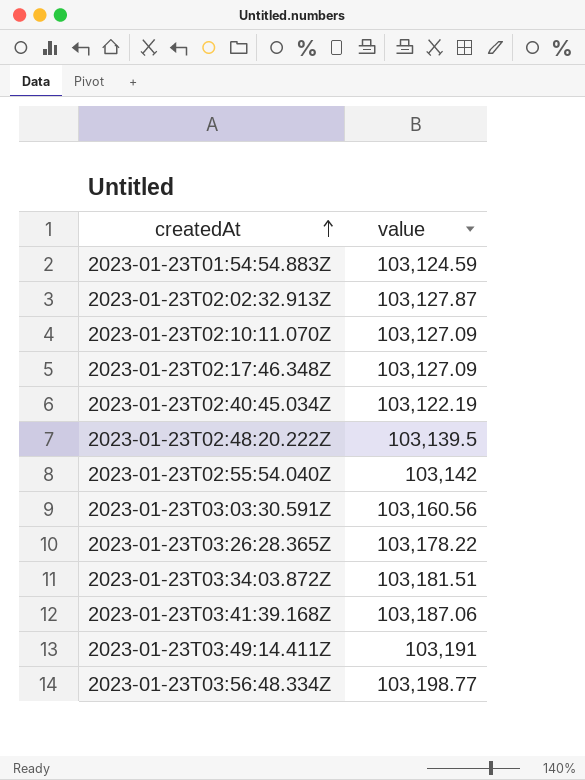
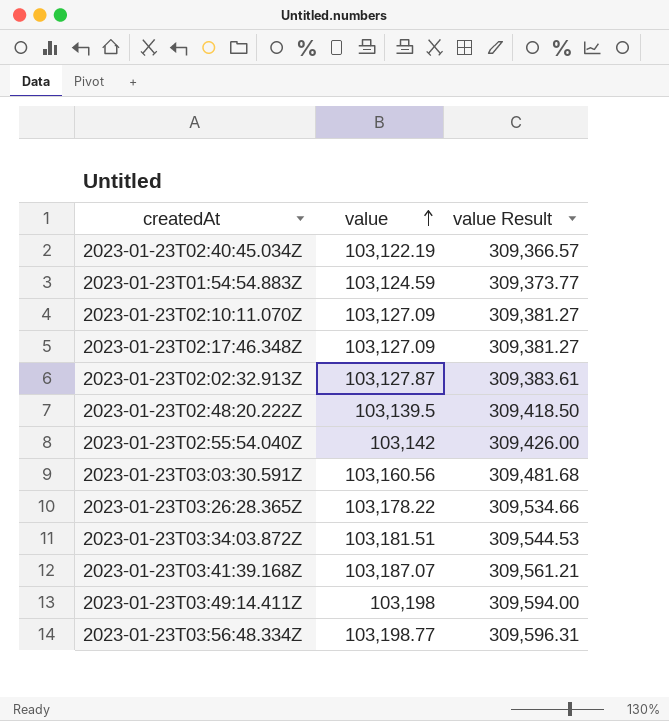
row order: createdAt ascending -> value ascending
column value Result | formula: none -> [value] * 3
2023-01-23T03:41:39.168Z | value: 103,187.06 -> 103,187.07
2023-01-23T03:49:14.411Z | value: 103,191 -> 103,198

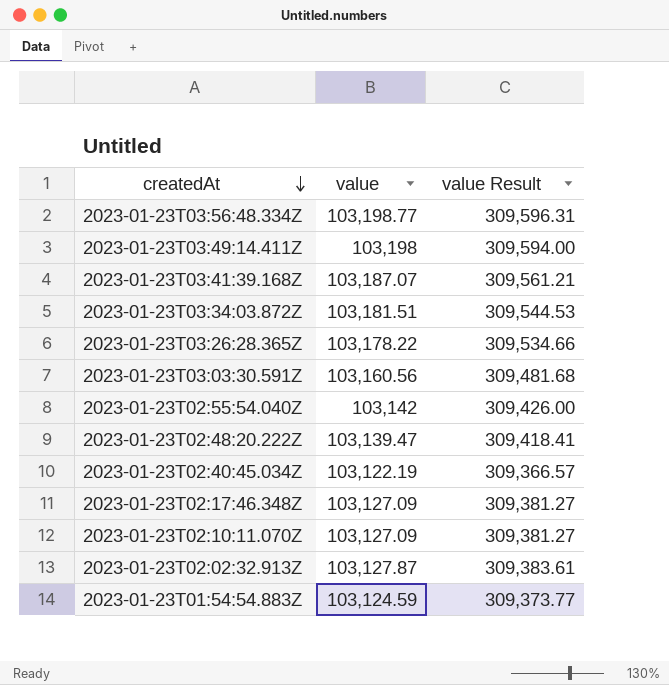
row order: value ascending -> createdAt descending
2023-01-23T02:48:20.222Z | value: 103,139.5 -> 103,139.47
2023-01-23T02:48:20.222Z | value Result: 309,418.50 -> 309,418.41

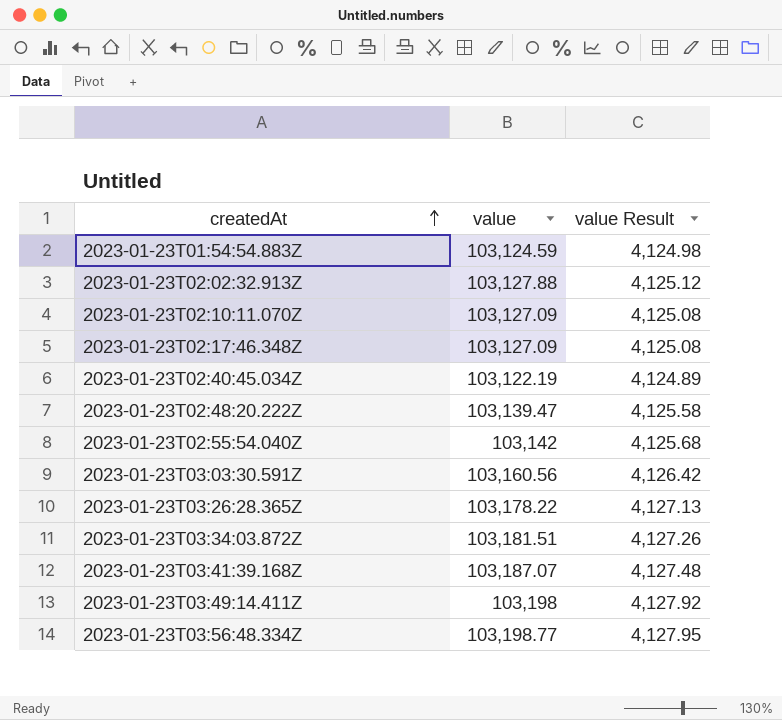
row order: createdAt descending -> createdAt ascending
column value Result | formula: [value] * 3 -> [value] * 0.04
2023-01-23T02:02:32.913Z | value: 103,127.87 -> 103,127.88

